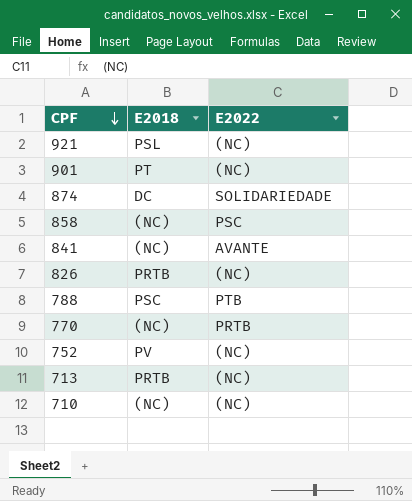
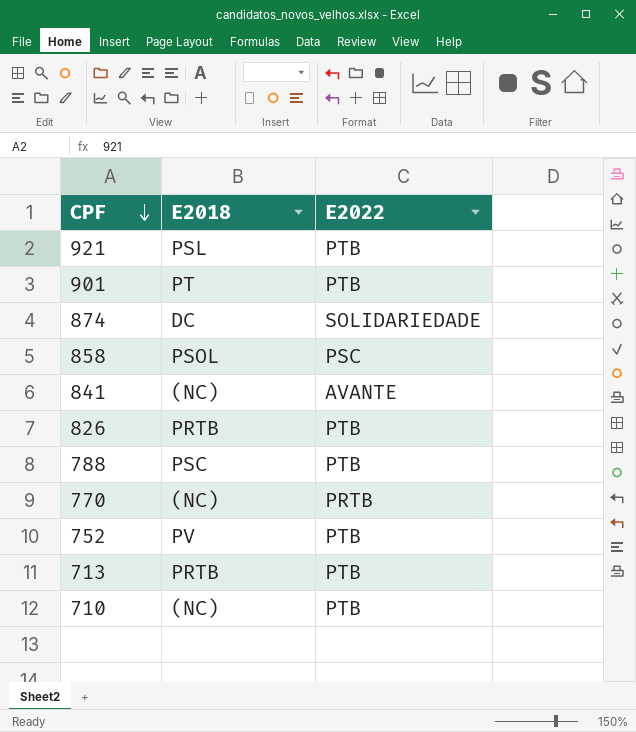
921 | E2022: (NC) -> PTB
901 | E2022: (NC) -> PTB
858 | E2018: (NC) -> PSOL
826 | E2022: (NC) -> PTB
752 | E2022: (NC) -> PTB
713 | E2022: (NC) -> PTB
710 | E2022: (NC) -> PTB

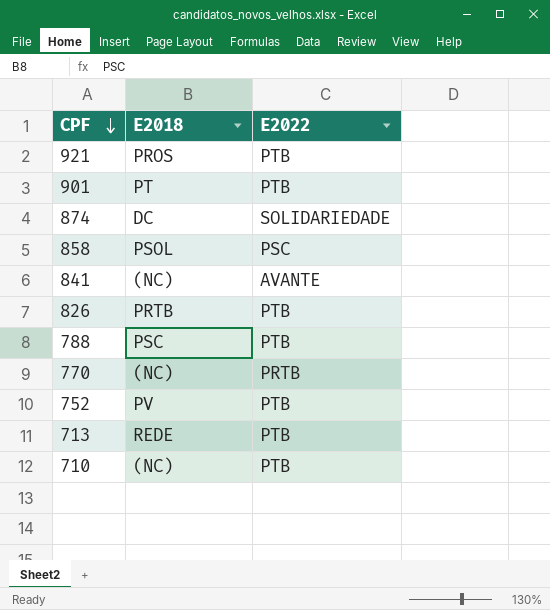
921 | E2018: PSL -> PROS
713 | E2018: PRTB -> REDE

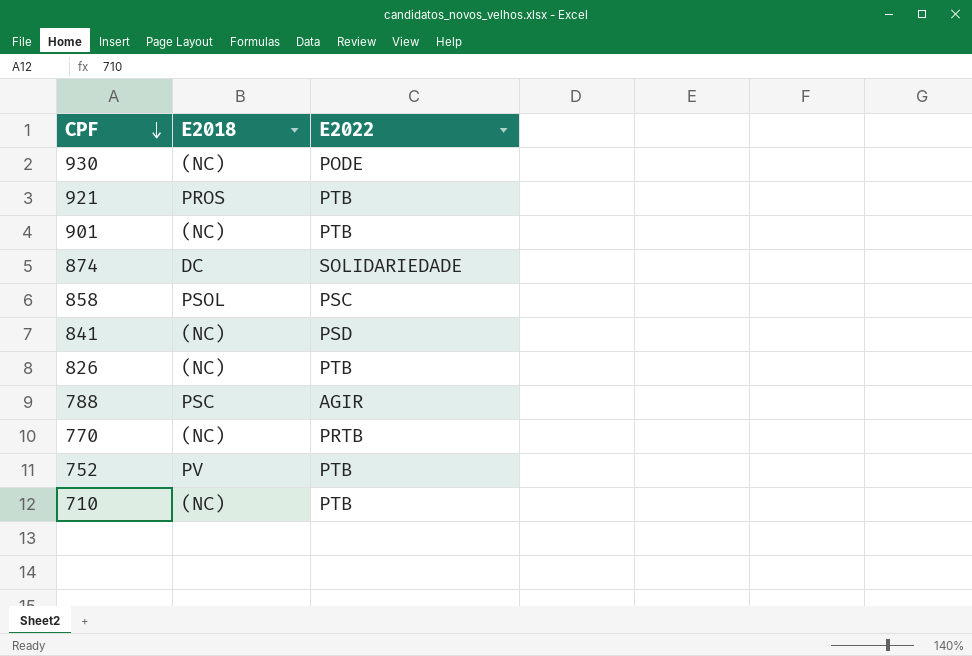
row 713: REDE | PTB -> none
row 930: none -> (NC) | PODE
901 | E2018: PT -> (NC)
841 | E2022: AVANTE -> PSD
826 | E2018: PRTB -> (NC)
788 | E2022: PTB -> AGIR

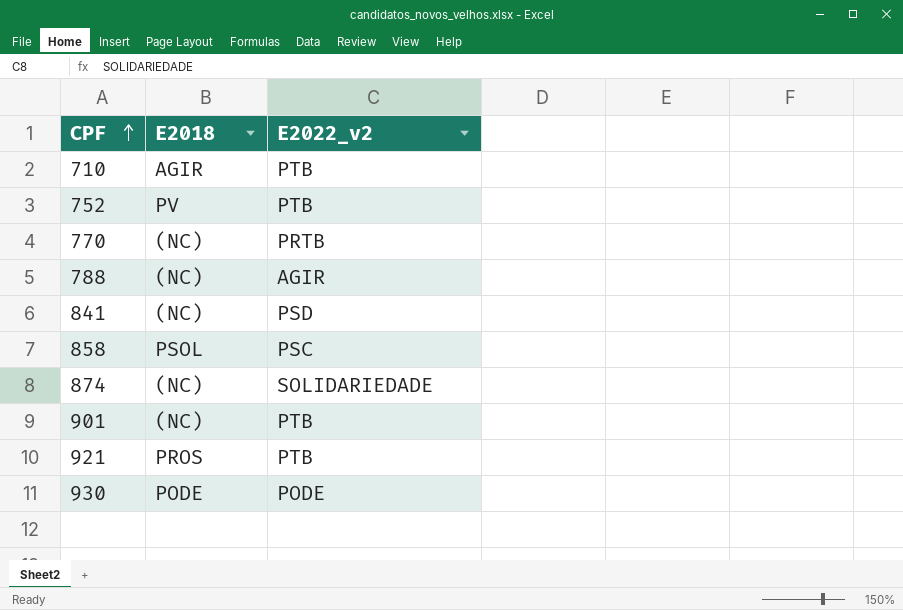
row order: CPF descending -> CPF ascending
column name: E2022 -> E2022_v2
row 826: (NC) | PTB -> none
710 | E2018: (NC) -> AGIR
788 | E2018: PSC -> (NC)
874 | E2018: DC -> (NC)
930 | E2018: (NC) -> PODE

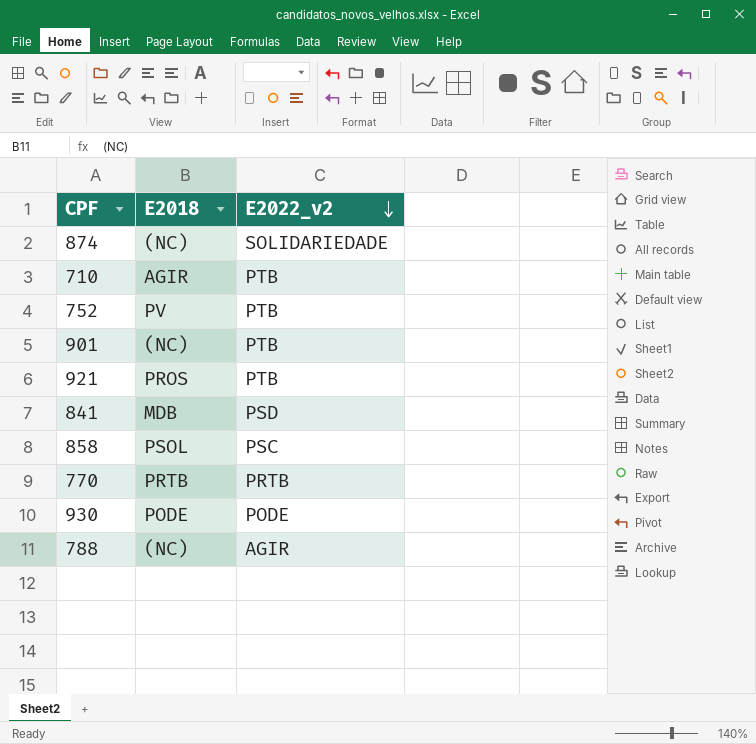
row order: CPF ascending -> E2022_v2 descending
841 | E2018: (NC) -> MDB
770 | E2018: (NC) -> PRTB

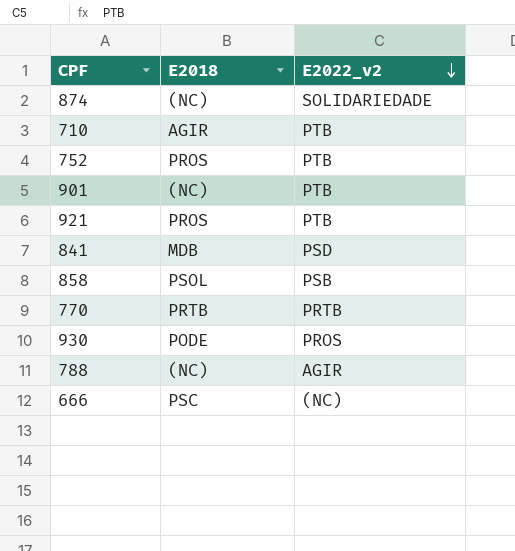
752 | E2018: PV -> PROS
858 | E2022_v2: PSC -> PSB
930 | E2022_v2: PODE -> PROS
row 666: none -> PSC | (NC)

